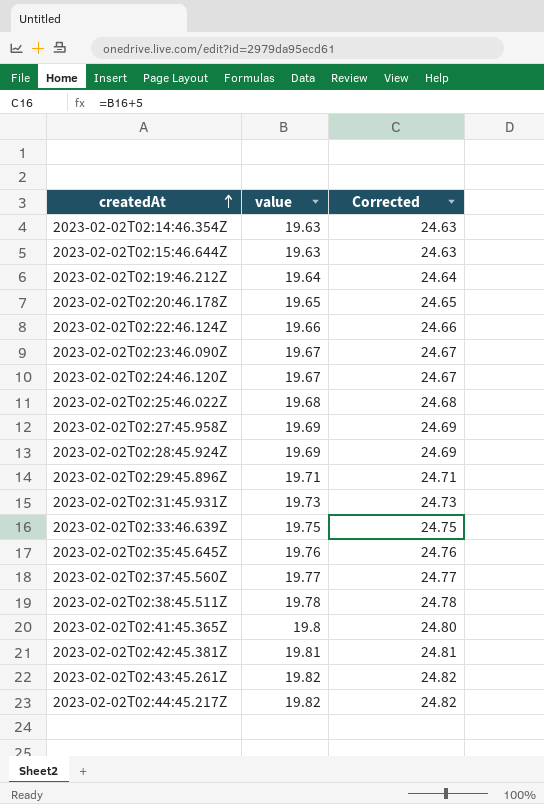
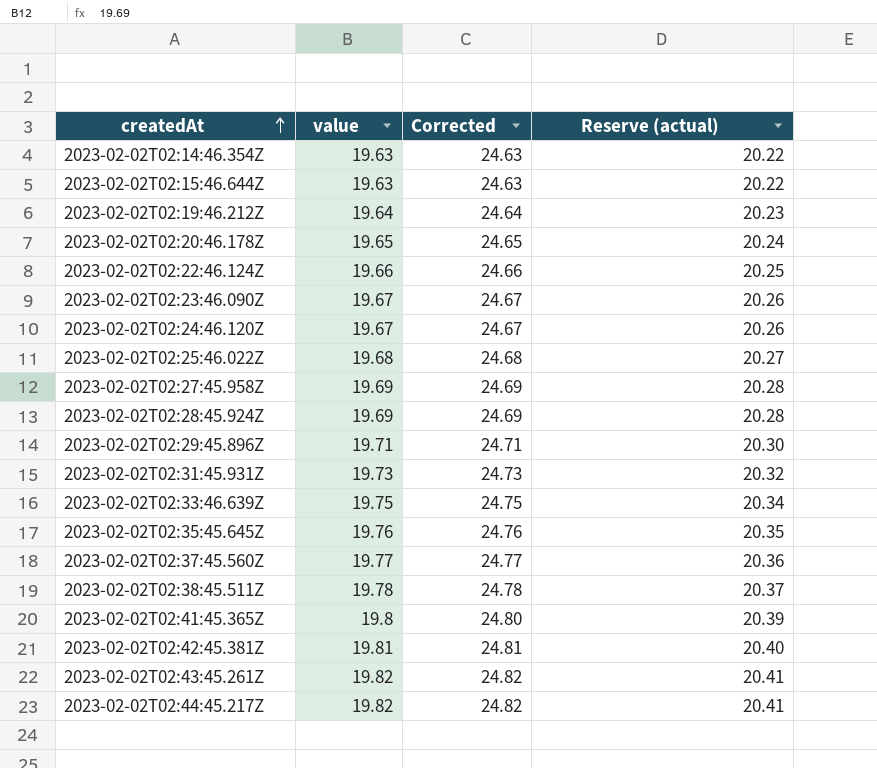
column Reserve (actual) | formula: none -> [value] * 1.03

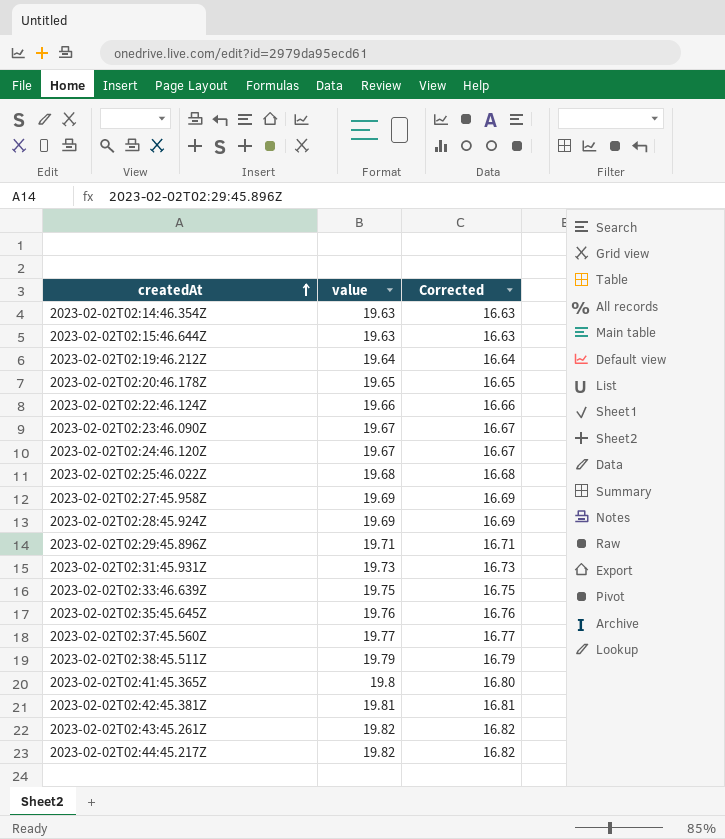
column Reserve (actual) | formula: [value] * 1.03 -> none
column Corrected | formula: [value] + 5 -> [value] - 3
2023-02-02T02:38:45.511Z | value: 19.78 -> 19.79

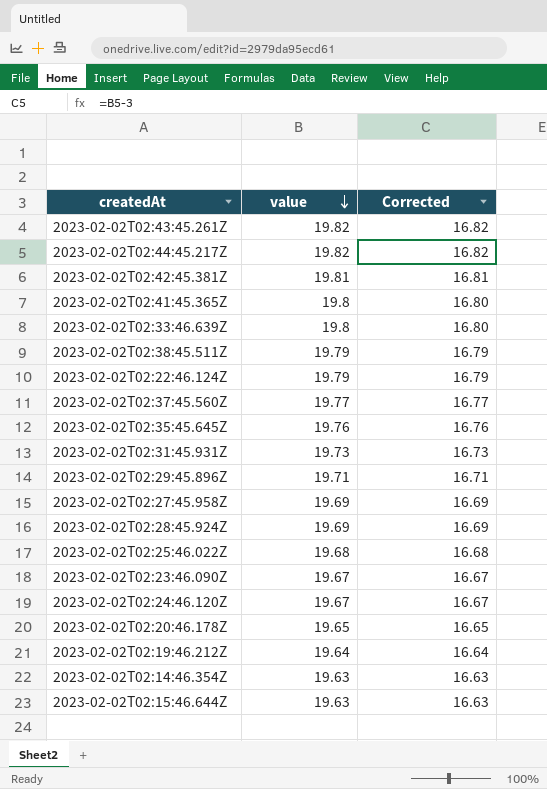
row order: createdAt ascending -> value descending
2023-02-02T02:33:46.639Z | value: 19.75 -> 19.8
2023-02-02T02:33:46.639Z | Corrected: 16.75 -> 16.80
2023-02-02T02:22:46.124Z | value: 19.66 -> 19.79
2023-02-02T02:22:46.124Z | Corrected: 16.66 -> 16.79

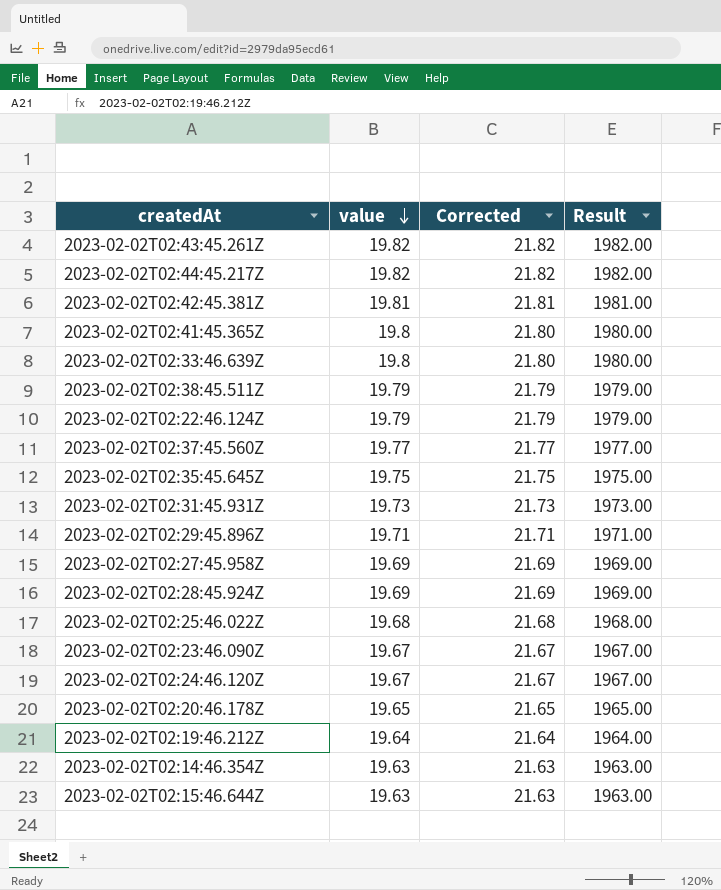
column Corrected | formula: [value] - 3 -> [value] + 2
column Result | formula: none -> [value] * 100
2023-02-02T02:35:45.645Z | value: 19.76 -> 19.75

